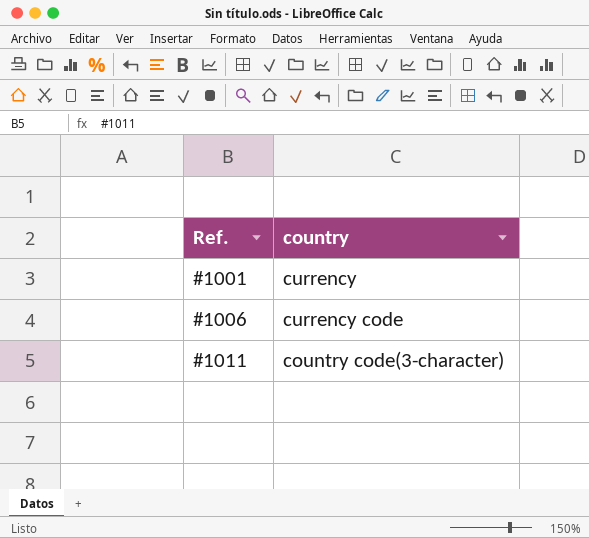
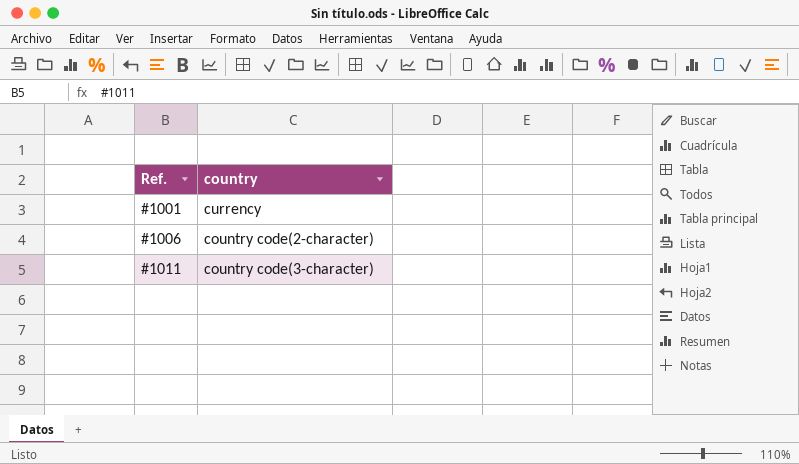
#1006 | country: currency code -> country code(2-character)

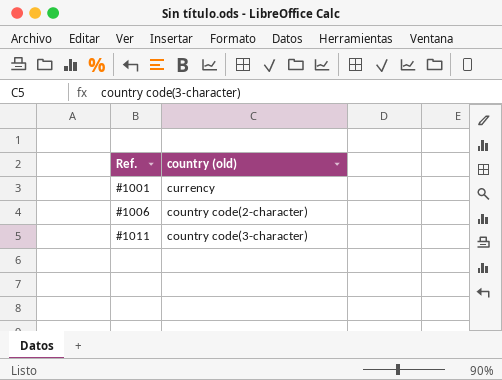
column name: country -> country (old)

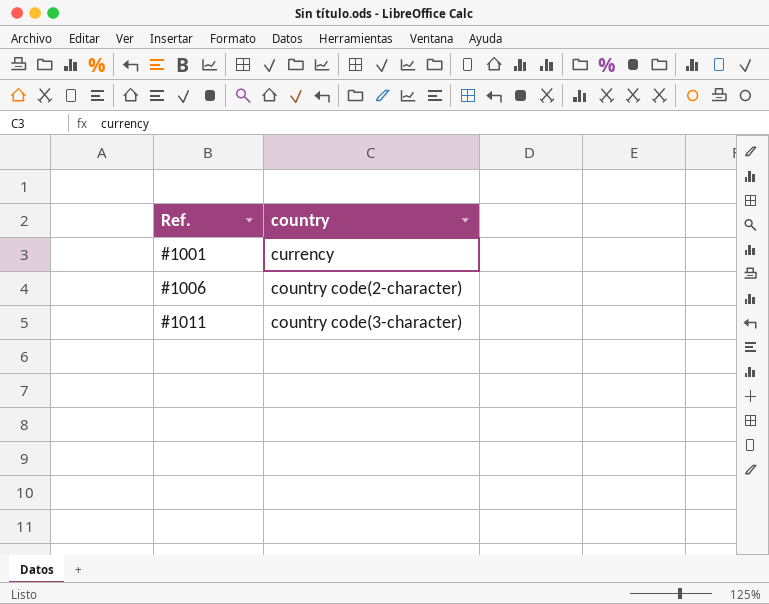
column name: country (old) -> country

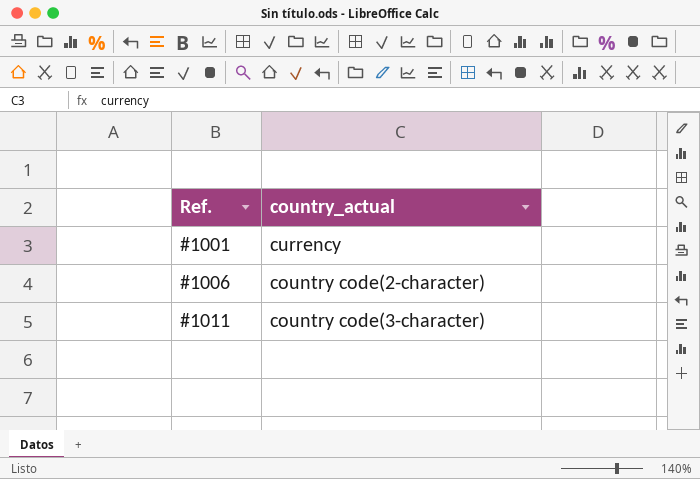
column name: country -> country_actual

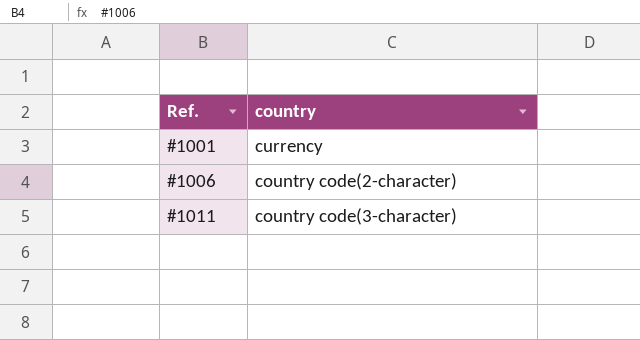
column name: country_actual -> country

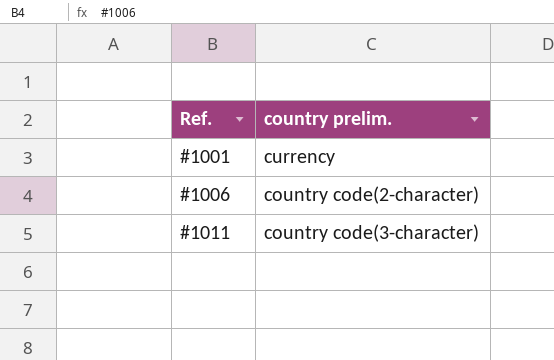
column name: country -> country prelim.

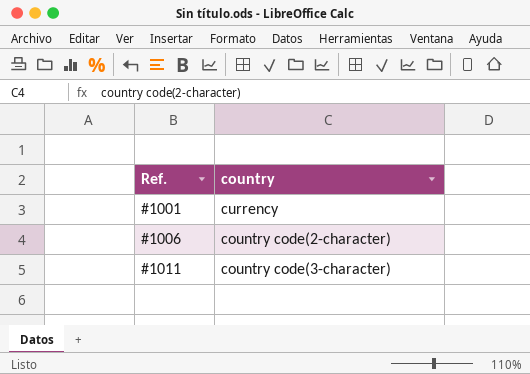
column name: country prelim. -> country

